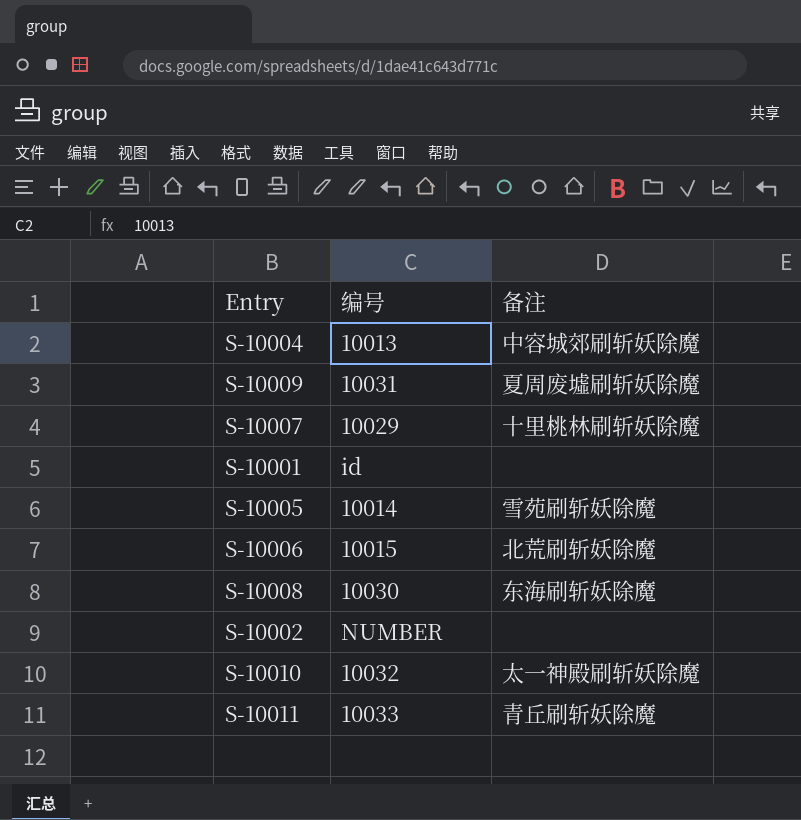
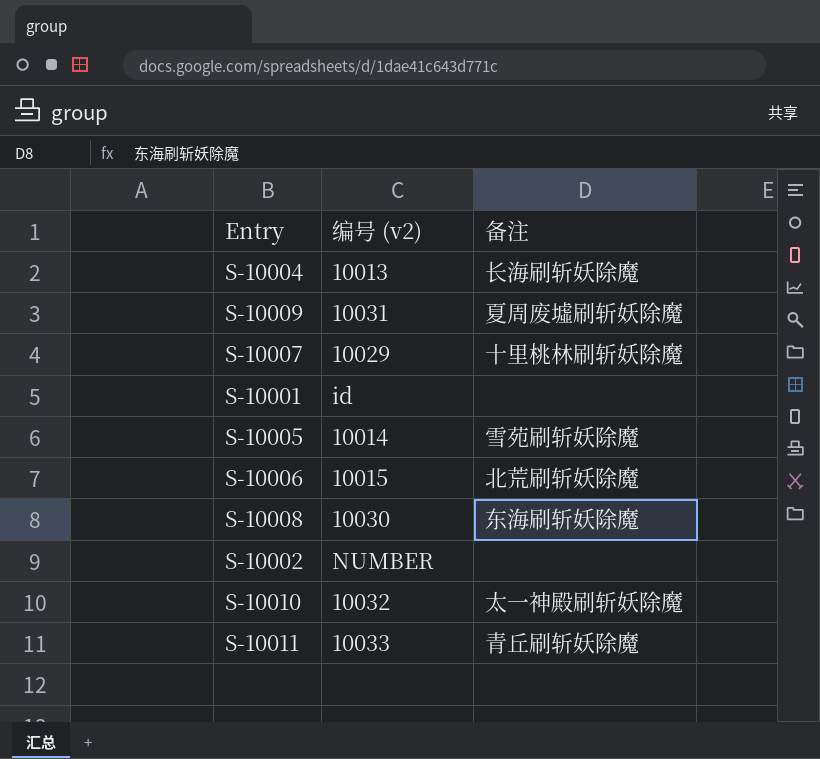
column name: 编号 -> 编号 (v2)
S-10004 | 备注: 中容城郊刷斩妖除魔 -> 长海刷斩妖除魔

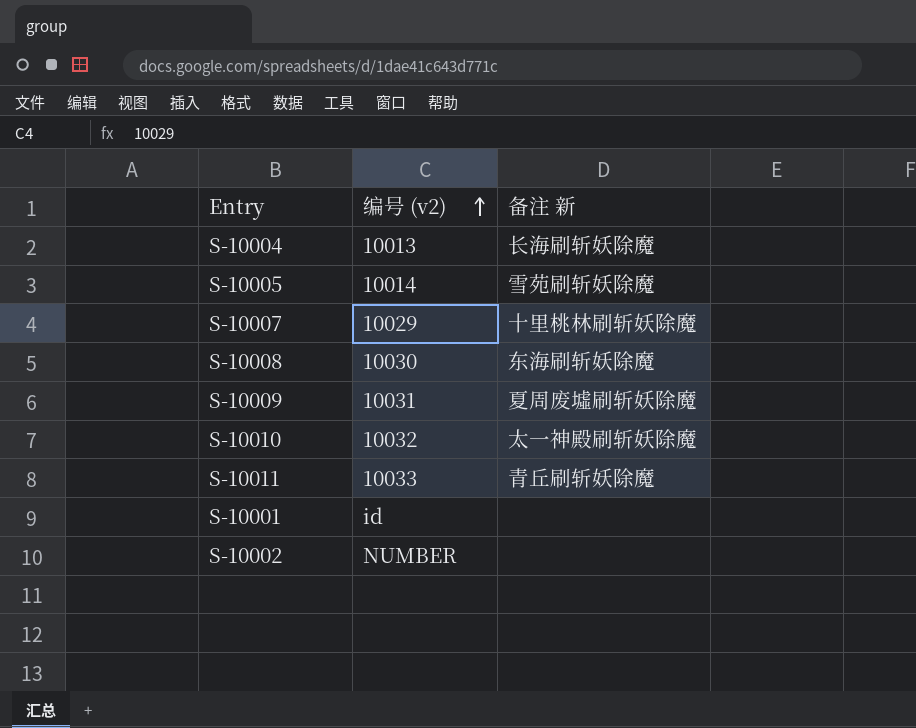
row order: none -> 编号 (v2) ascending
column name: 备注 -> 备注 新
row S-10006: 10015 | 北荒刷斩妖除魔 -> none

